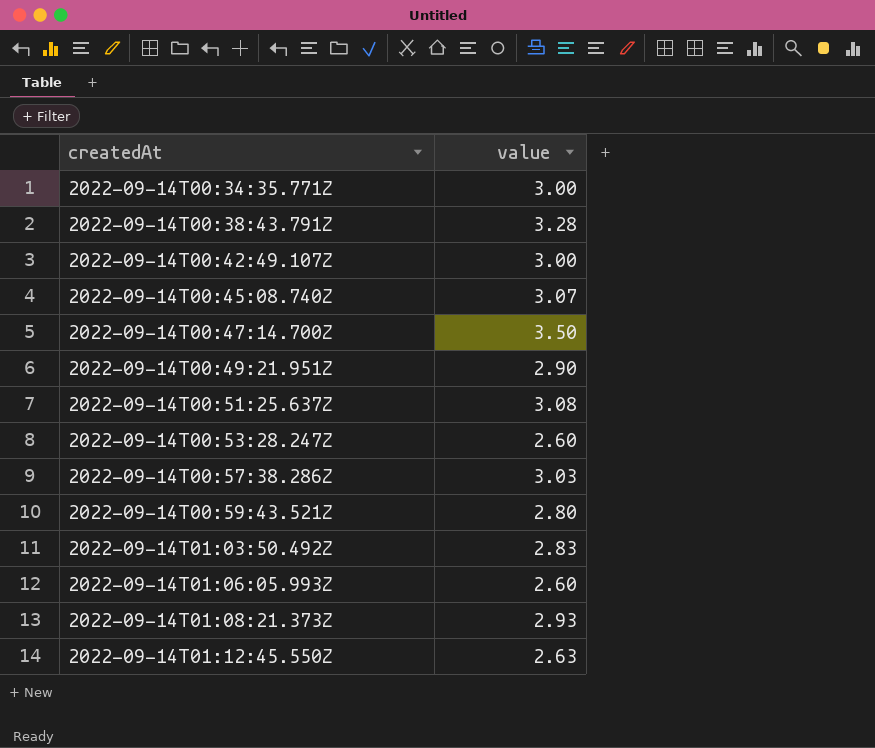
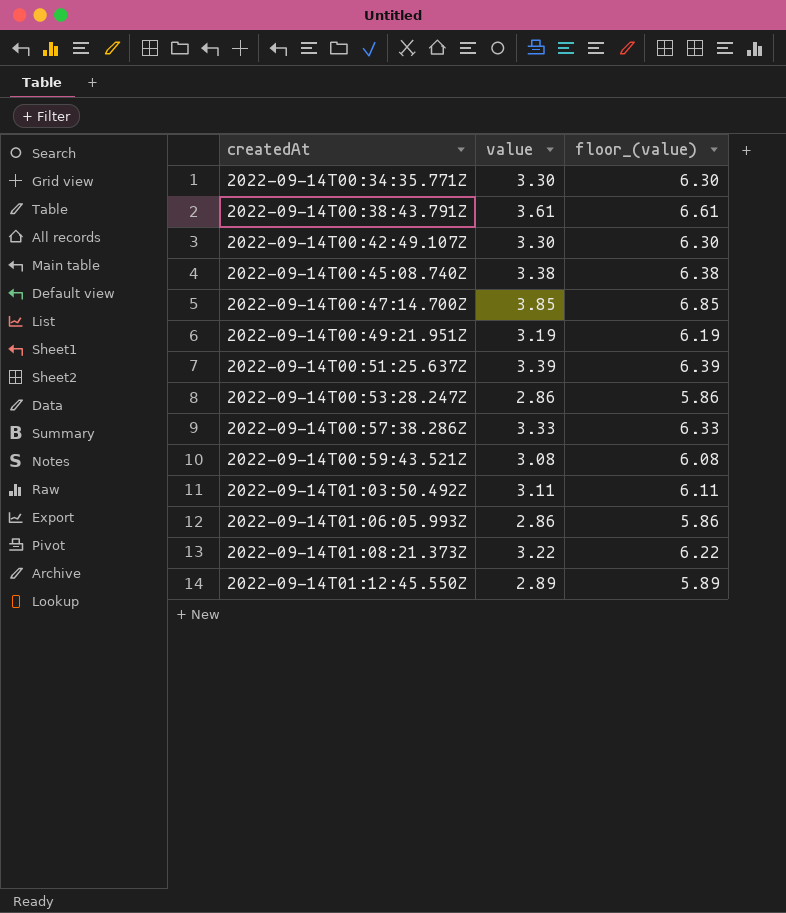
column floor_(value) | formula: none -> [value] + 3
2022-09-14T00:34:35.771Z | value: 3.00 -> 3.30
2022-09-14T00:38:43.791Z | value: 3.28 -> 3.61
2022-09-14T00:42:49.107Z | value: 3.00 -> 3.30
2022-09-14T00:45:08.740Z | value: 3.07 -> 3.38
2022-09-14T00:47:14.700Z | value: 3.50 -> 3.85
2022-09-14T00:49:21.951Z | value: 2.90 -> 3.19
2022-09-14T00:51:25.637Z | value: 3.08 -> 3.39
2022-09-14T00:53:28.247Z | value: 2.60 -> 2.86
2022-09-14T00:57:38.286Z | value: 3.03 -> 3.33
2022-09-14T00:59:43.521Z | value: 2.80 -> 3.08
2022-09-14T01:03:50.492Z | value: 2.83 -> 3.11
2022-09-14T01:06:05.993Z | value: 2.60 -> 2.86
2022-09-14T01:08:21.373Z | value: 2.93 -> 3.22
2022-09-14T01:12:45.550Z | value: 2.63 -> 2.89

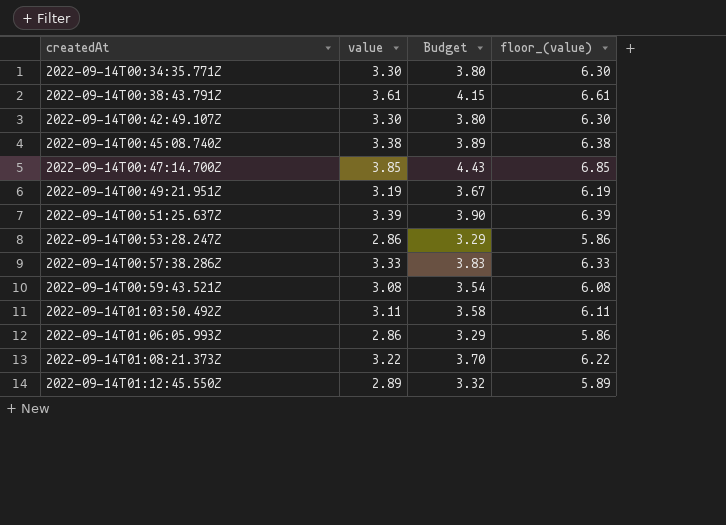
column Budget | formula: none -> [value] * 1.15

